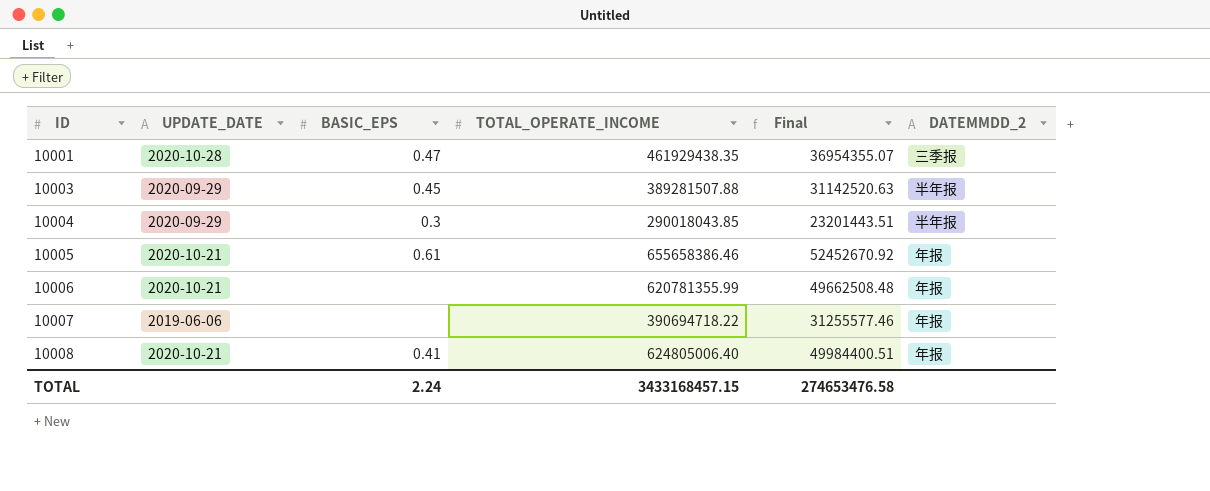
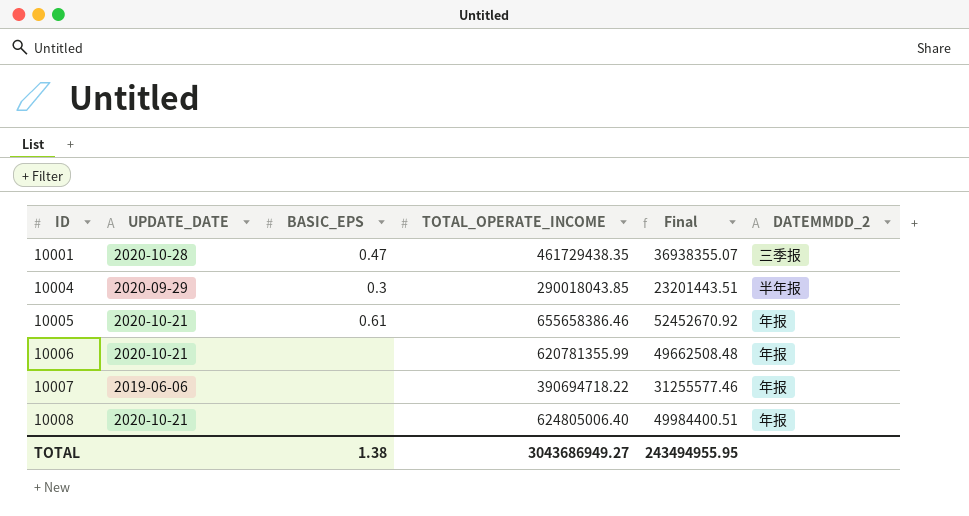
row 10003: 2020-09-29 | 0.45 | 389281507.88 | 31142520.63 | 半年报 -> none
10001 | TOTAL_OPERATE_INCOME: 461929438.35 -> 461729438.35
10001 | Final: 36954355.07 -> 36938355.07
10008 | BASIC_EPS: 0.41 -> none
TOTAL | BASIC_EPS: 2.24 -> 1.38
TOTAL | TOTAL_OPERATE_INCOME: 3433168457.15 -> 3043686949.27
TOTAL | Final: 274653476.58 -> 243494955.95

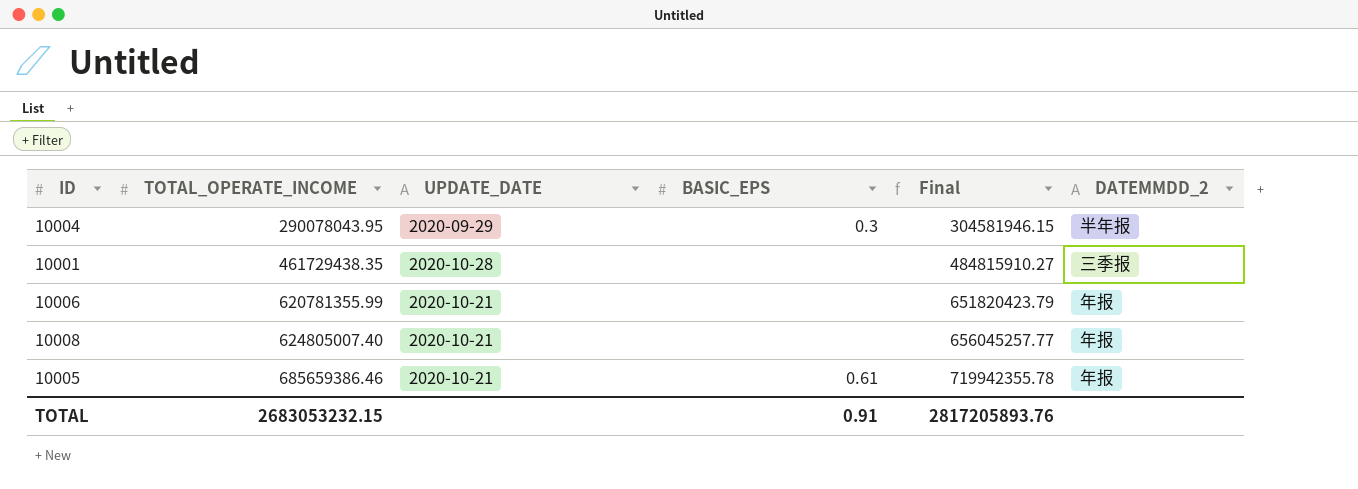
row order: ID ascending -> TOTAL_OPERATE_INCOME ascending
column TOTAL_OPERATE_INCOME | position: 4 -> 2
column Final | formula: [TOTAL_OPERATE_INCOME] * 0.08 -> [TOTAL_OPERATE_INCOME] * 1.05
row 10007: 2019-06-06 | none | 390694718.22 | 31255577.46 | 年报 -> none
10004 | TOTAL_OPERATE_INCOME: 290018043.85 -> 290078043.95
10001 | BASIC_EPS: 0.47 -> none
10008 | TOTAL_OPERATE_INCOME: 624805006.40 -> 624805007.40
10005 | TOTAL_OPERATE_INCOME: 655658386.46 -> 685659386.46
TOTAL | TOTAL_OPERATE_INCOME: 3043686949.27 -> 2683053232.15
TOTAL | BASIC_EPS: 1.38 -> 0.91
TOTAL | Final: 243494955.95 -> 2817205893.76

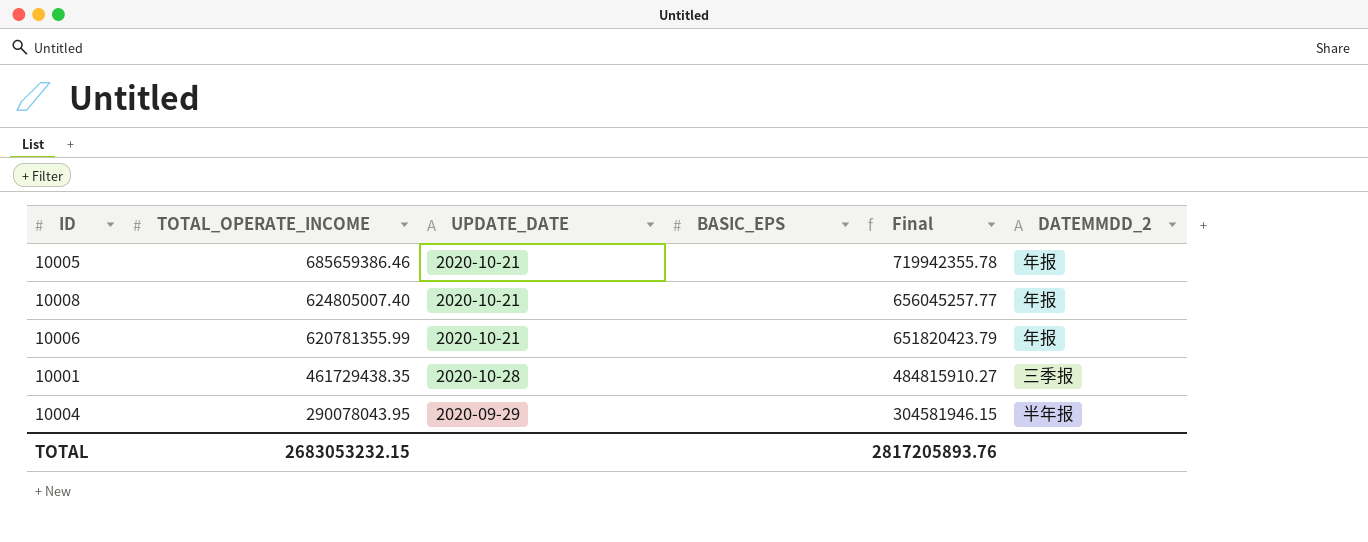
row order: TOTAL_OPERATE_INCOME ascending -> TOTAL_OPERATE_INCOME descending
10005 | BASIC_EPS: 0.61 -> none
10004 | BASIC_EPS: 0.3 -> none
TOTAL | BASIC_EPS: 0.91 -> none

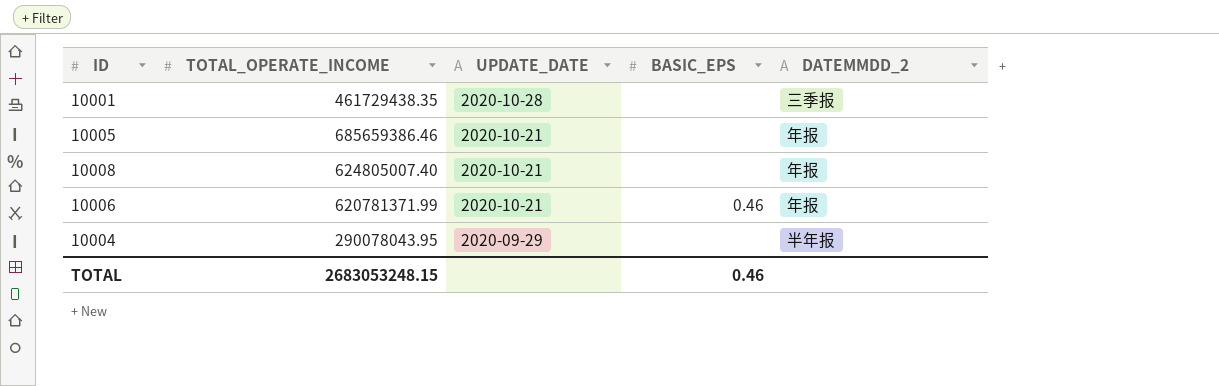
row order: TOTAL_OPERATE_INCOME descending -> UPDATE_DATE descending
column Final | formula: [TOTAL_OPERATE_INCOME] * 1.05 -> none
10006 | TOTAL_OPERATE_INCOME: 620781355.99 -> 620781371.99
10006 | BASIC_EPS: none -> 0.46
TOTAL | TOTAL_OPERATE_INCOME: 2683053232.15 -> 2683053248.15
TOTAL | BASIC_EPS: none -> 0.46

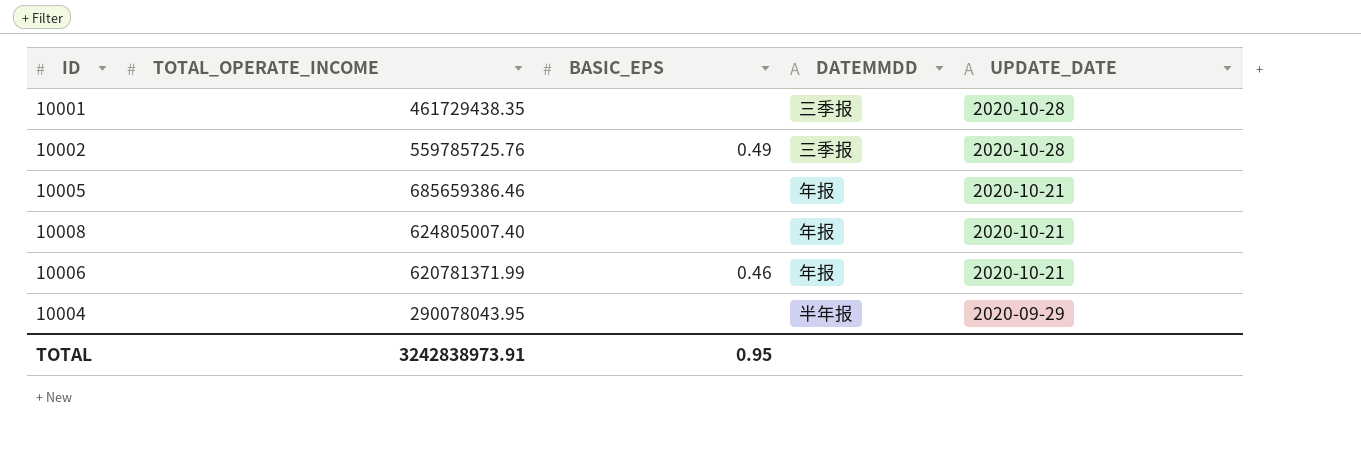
column name: DATEMMDD_2 -> DATEMMDD
column UPDATE_DATE | position: 3 -> 5
row 10002: none -> 559785725.76 | 0.49 | 三季报 | 2020-10-28
TOTAL | TOTAL_OPERATE_INCOME: 2683053248.15 -> 3242838973.91
TOTAL | BASIC_EPS: 0.46 -> 0.95

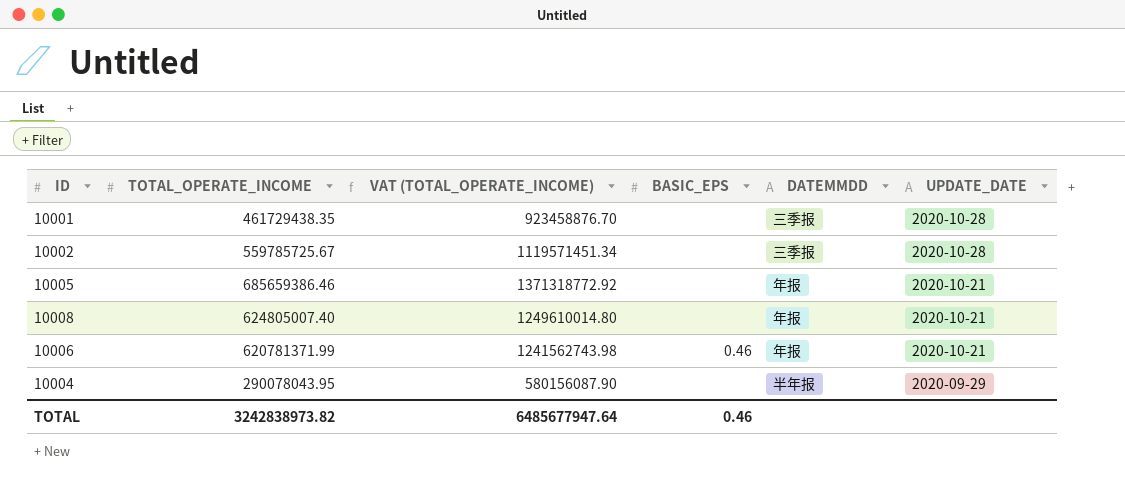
column VAT (TOTAL_OPERATE_INCOME) | formula: none -> [TOTAL_OPERATE_INCOME] * 2
10002 | TOTAL_OPERATE_INCOME: 559785725.76 -> 559785725.67
10002 | BASIC_EPS: 0.49 -> none
TOTAL | TOTAL_OPERATE_INCOME: 3242838973.91 -> 3242838973.82
TOTAL | BASIC_EPS: 0.95 -> 0.46

